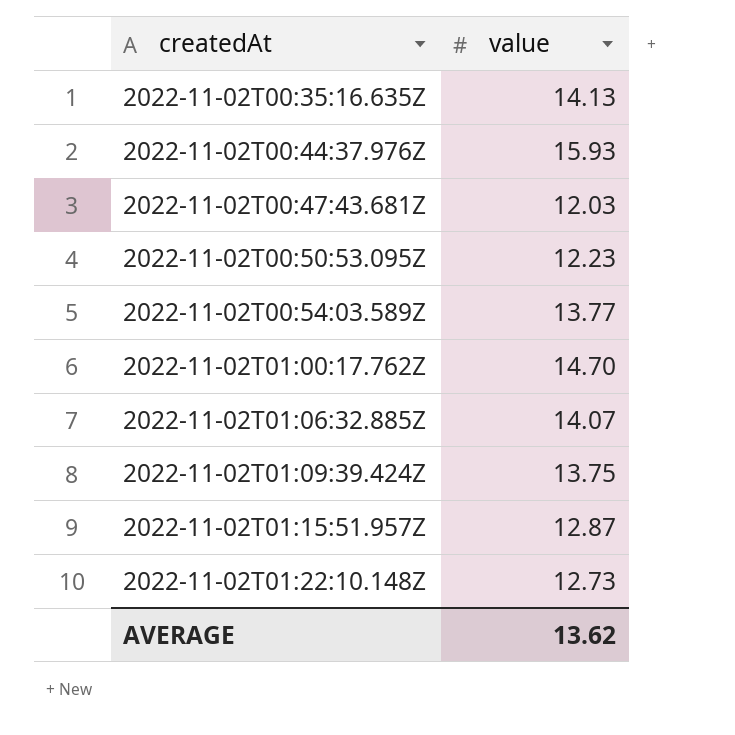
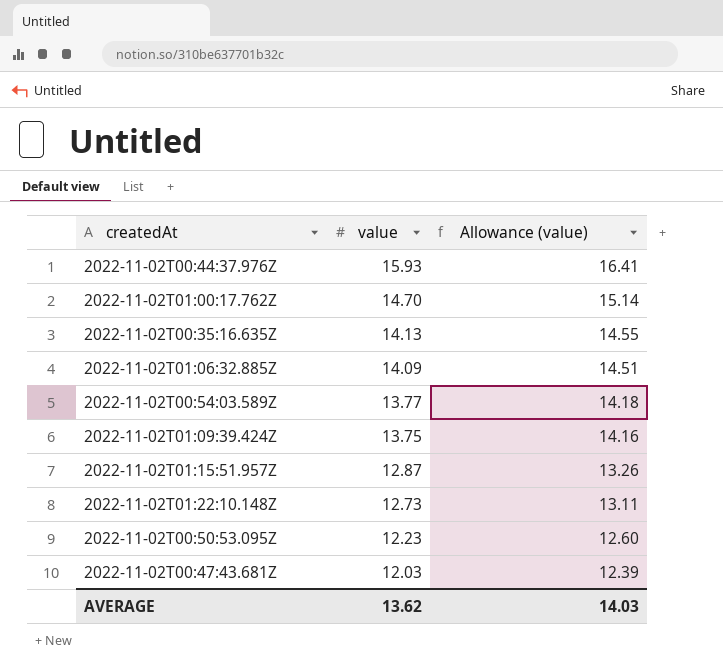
row order: createdAt ascending -> value descending
column Allowance (value) | formula: none -> [value] * 1.03
2022-11-02T01:06:32.885Z | value: 14.07 -> 14.09

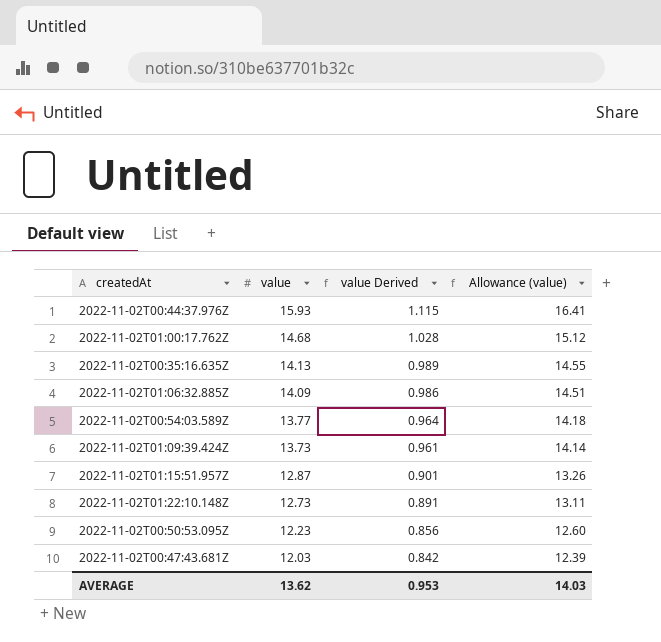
column value Derived | formula: none -> [value] * 0.07
2022-11-02T01:00:17.762Z | value: 14.70 -> 14.68
2022-11-02T01:00:17.762Z | Allowance (value): 15.14 -> 15.12
2022-11-02T01:09:39.424Z | value: 13.75 -> 13.73
2022-11-02T01:09:39.424Z | Allowance (value): 14.16 -> 14.14

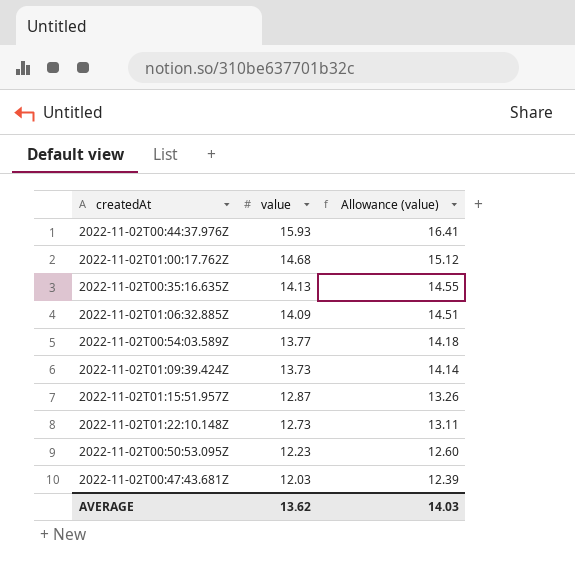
column value Derived | formula: [value] * 0.07 -> none

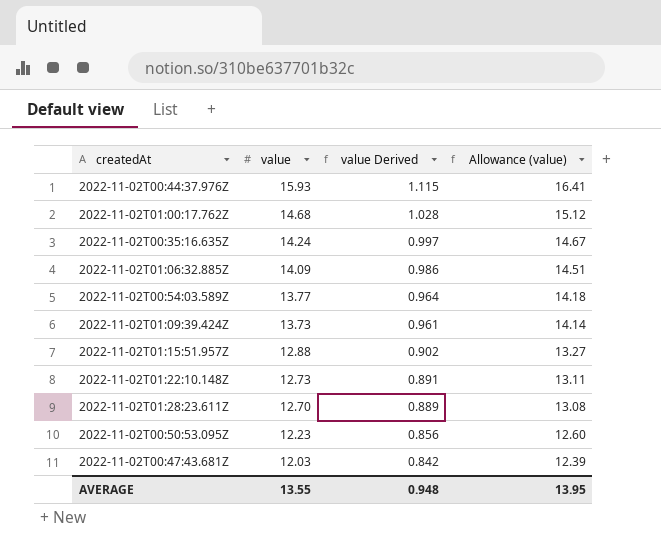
column value Derived | formula: none -> [value] * 0.07
2022-11-02T00:35:16.635Z | value: 14.13 -> 14.24
2022-11-02T00:35:16.635Z | Allowance (value): 14.55 -> 14.67
2022-11-02T01:15:51.957Z | value: 12.87 -> 12.88
2022-11-02T01:15:51.957Z | Allowance (value): 13.26 -> 13.27
row 2022-11-02T01:28:23.611Z: none -> 12.70 | 0.889 | 13.08
AVERAGE | value: 13.62 -> 13.55
AVERAGE | Allowance (value): 14.03 -> 13.95

